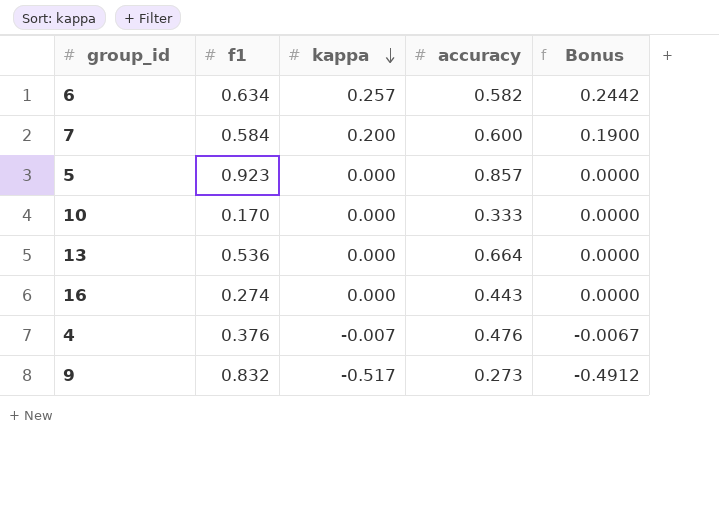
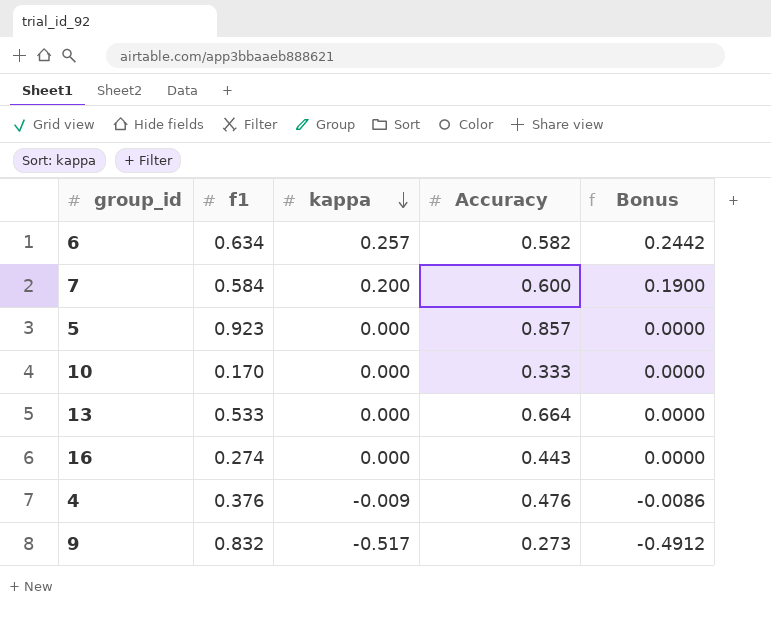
column name: accuracy -> Accuracy
13 | f1: 0.536 -> 0.533
4 | kappa: -0.007 -> -0.009
4 | Bonus: -0.0067 -> -0.0086

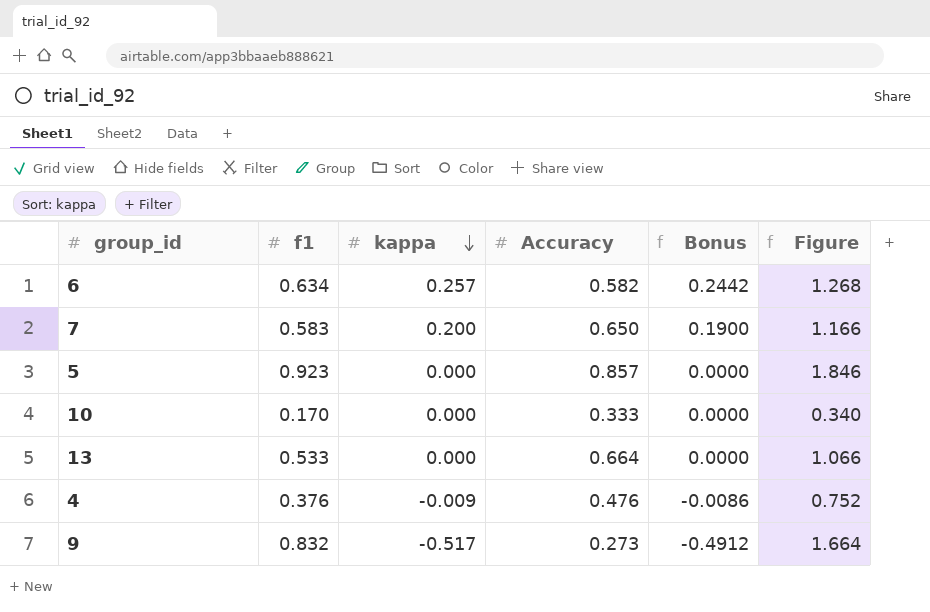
column Figure | formula: none -> [f1] * 2
row 16: 0.274 | 0.000 | 0.443 | 0.0000 -> none
7 | f1: 0.584 -> 0.583
7 | Accuracy: 0.600 -> 0.650

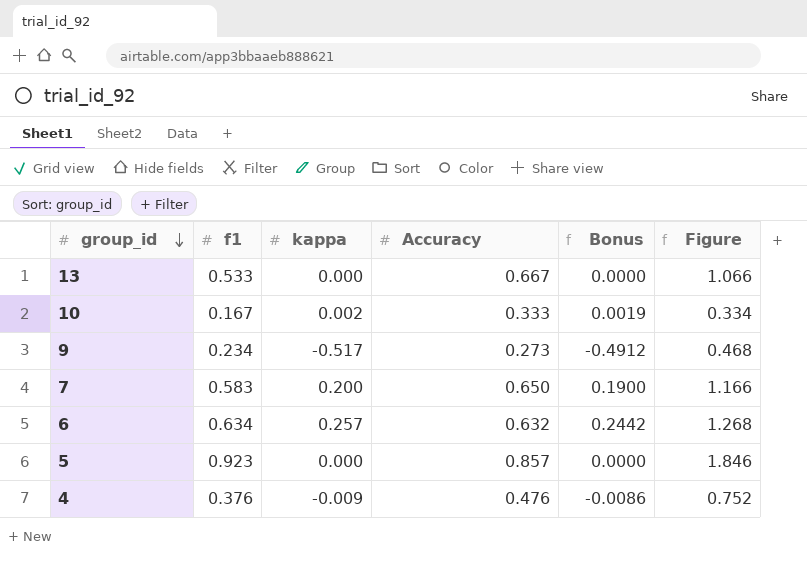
row order: kappa descending -> group_id descending
13 | Accuracy: 0.664 -> 0.667
10 | f1: 0.170 -> 0.167
10 | kappa: 0.000 -> 0.002
10 | Bonus: 0.0000 -> 0.0019
10 | Figure: 0.340 -> 0.334
9 | f1: 0.832 -> 0.234
9 | Figure: 1.664 -> 0.468
6 | Accuracy: 0.582 -> 0.632

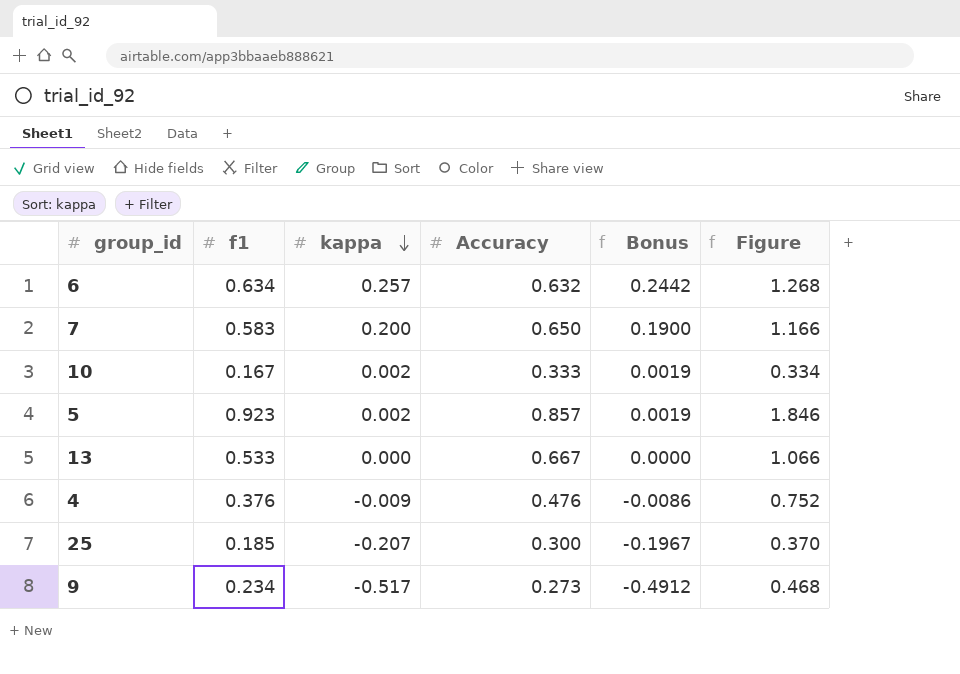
row order: group_id descending -> kappa descending
5 | kappa: 0.000 -> 0.002
5 | Bonus: 0.0000 -> 0.0019
row 25: none -> 0.185 | -0.207 | 0.300 | -0.1967 | 0.370

